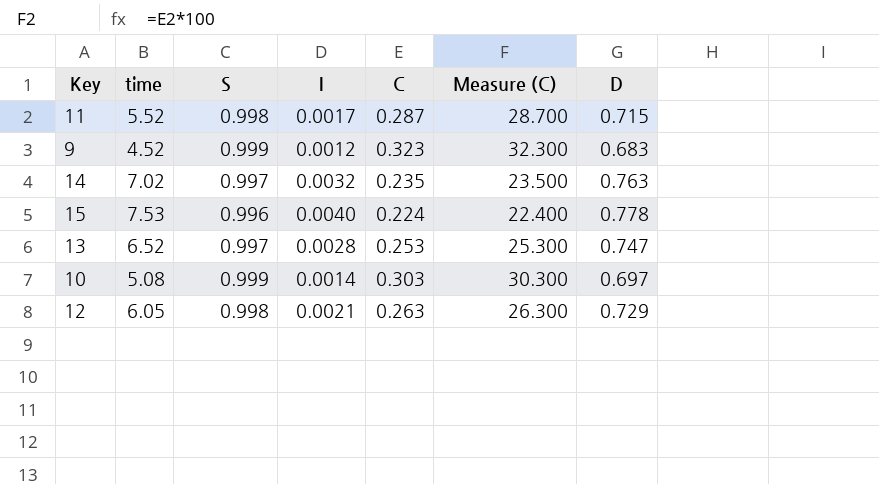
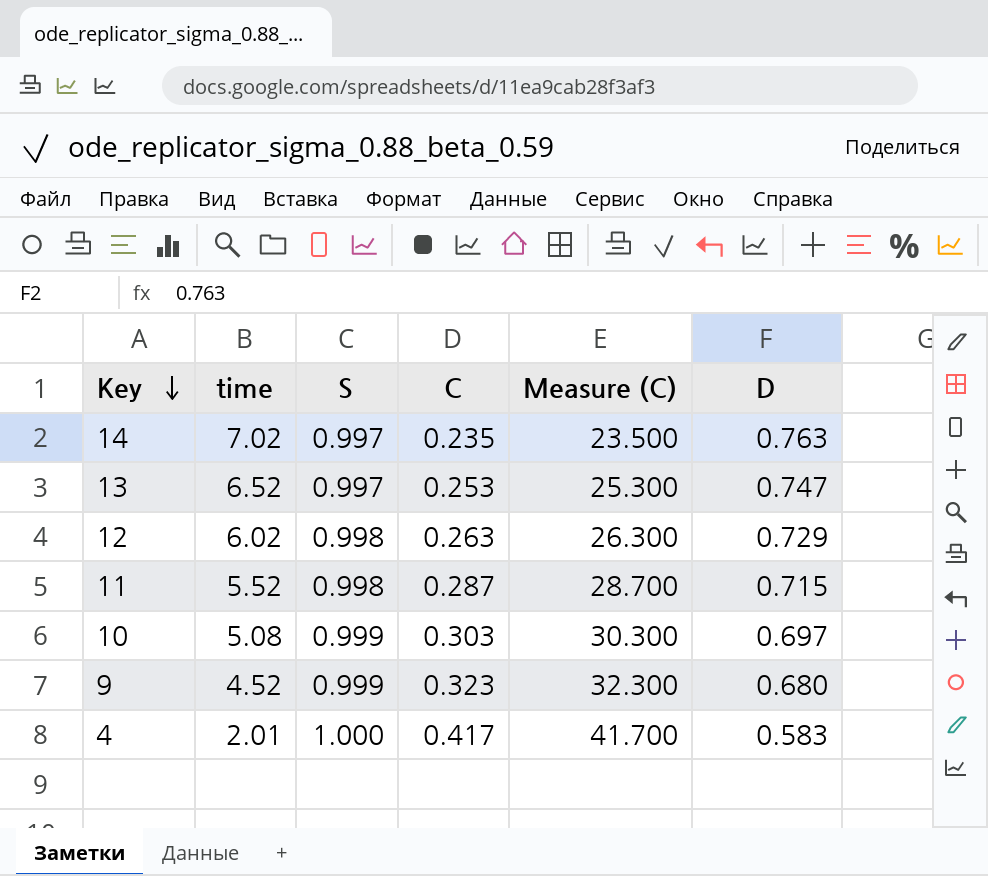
row order: none -> Key descending
column I | position: 4 -> none
row 15: 7.53 | 0.996 | 0.0040 | 0.224 | 22.400 | 0.778 -> none
12 | time: 6.05 -> 6.02
9 | D: 0.683 -> 0.680
row 4: none -> 2.01 | 1.000 | 0.417 | 41.700 | 0.583

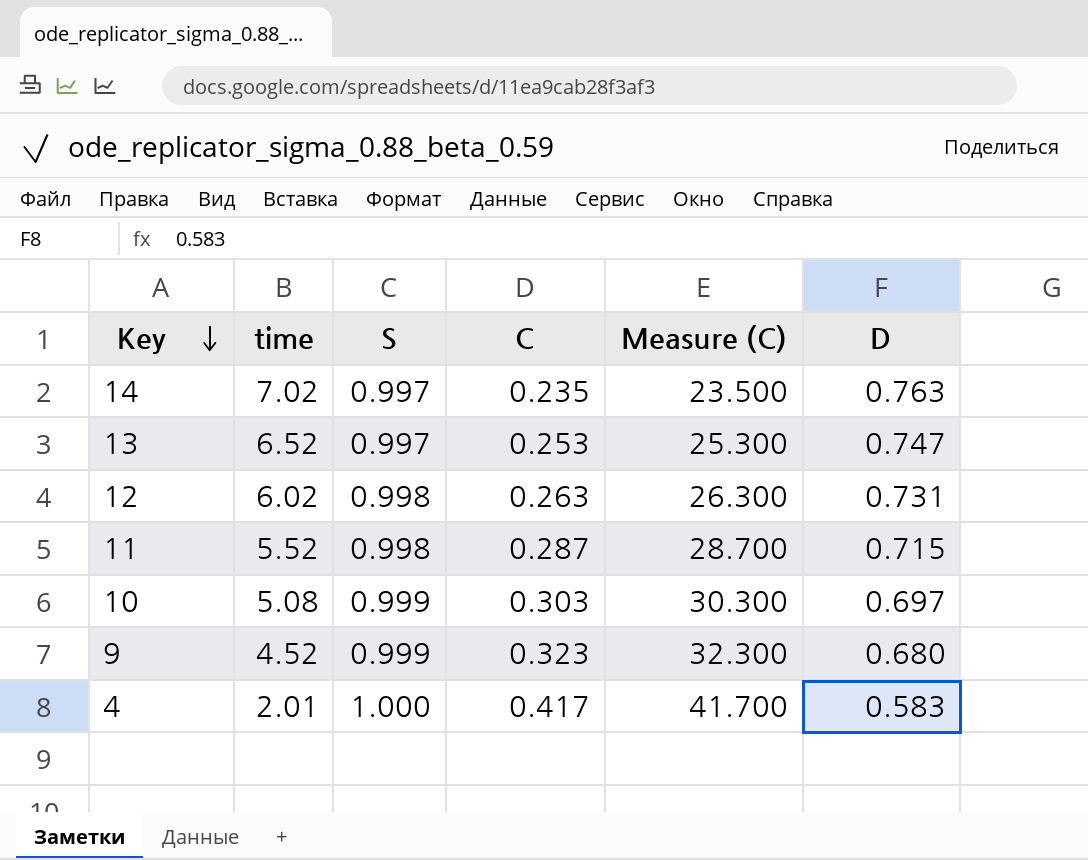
12 | D: 0.729 -> 0.731

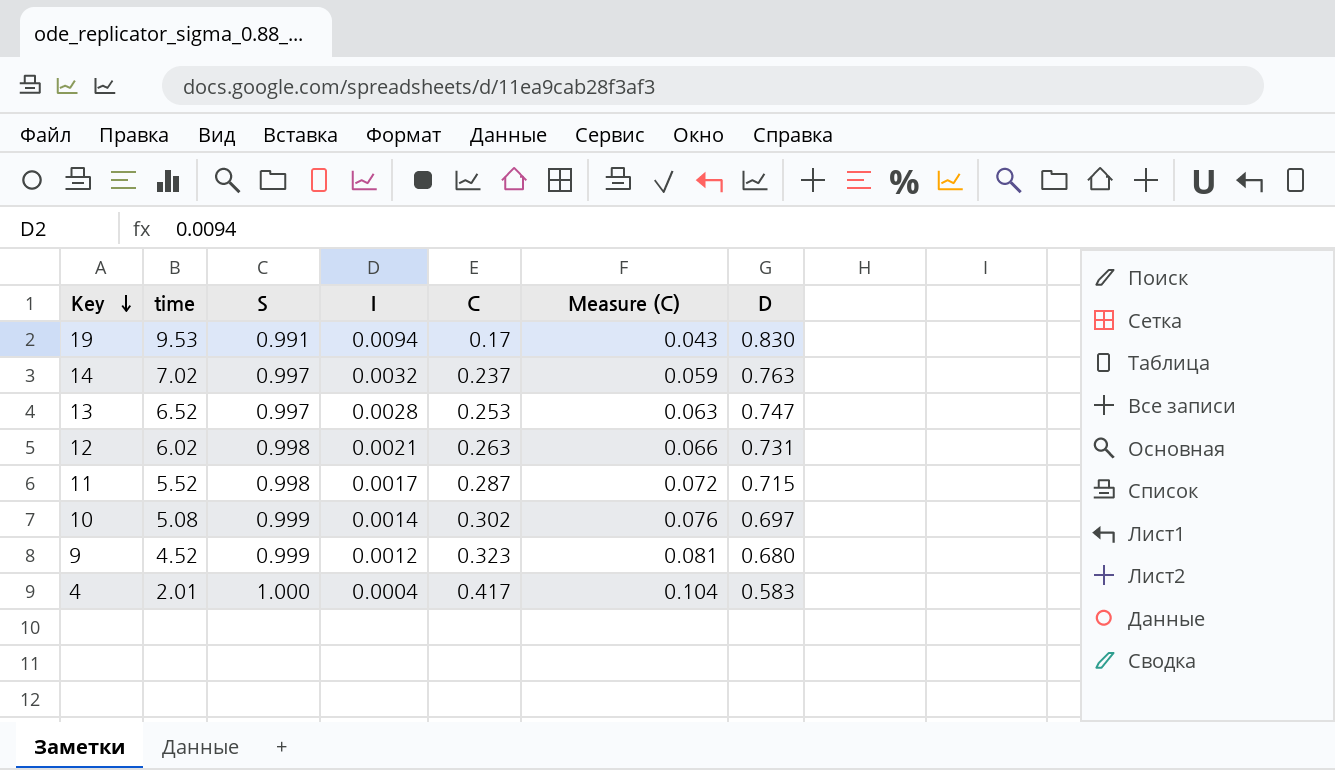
column I | position: none -> 4
column Measure (C) | formula: [C] * 100 -> [C] * 0.25
row 19: none -> 9.53 | 0.991 | 0.0094 | 0.17 | 0.043 | 0.830
14 | C: 0.235 -> 0.237
10 | C: 0.303 -> 0.302

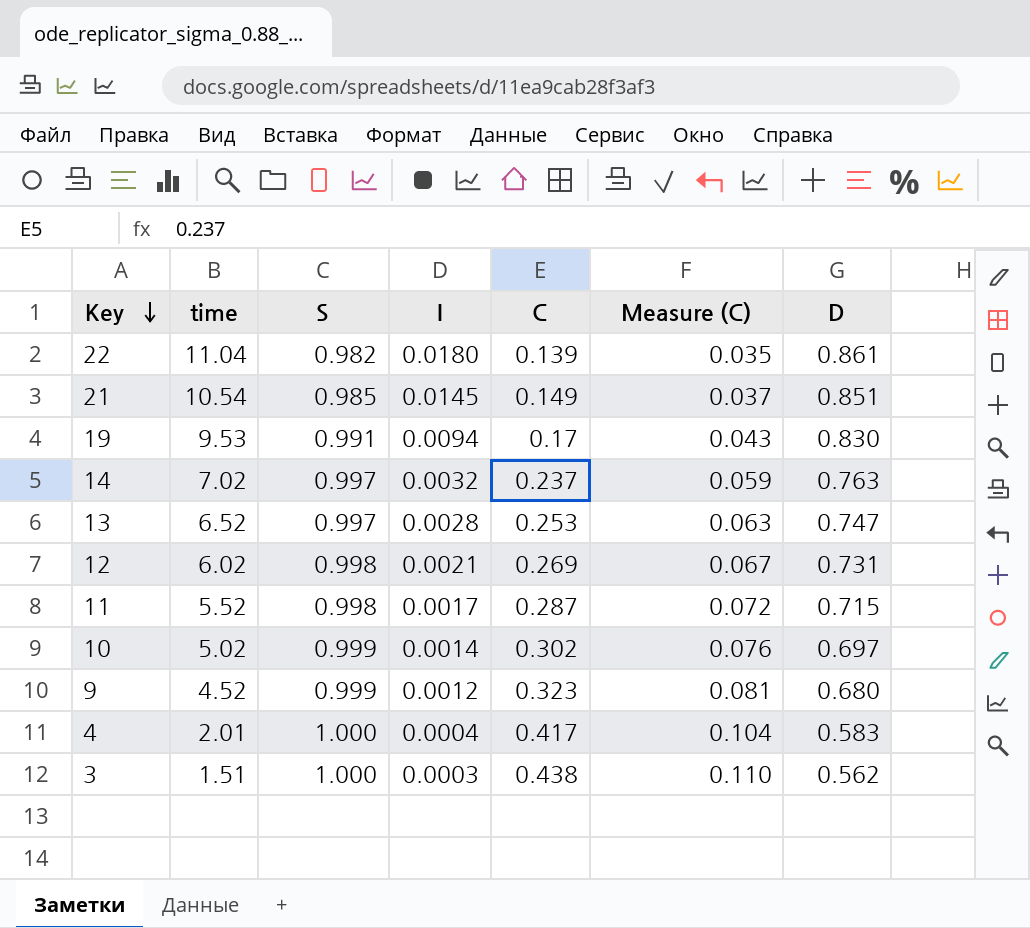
row 22: none -> 11.04 | 0.982 | 0.0180 | 0.139 | 0.035 | 0.861
row 21: none -> 10.54 | 0.985 | 0.0145 | 0.149 | 0.037 | 0.851
12 | C: 0.263 -> 0.269
12 | Measure (C): 0.066 -> 0.067
10 | time: 5.08 -> 5.02
row 3: none -> 1.51 | 1.000 | 0.0003 | 0.438 | 0.110 | 0.562

